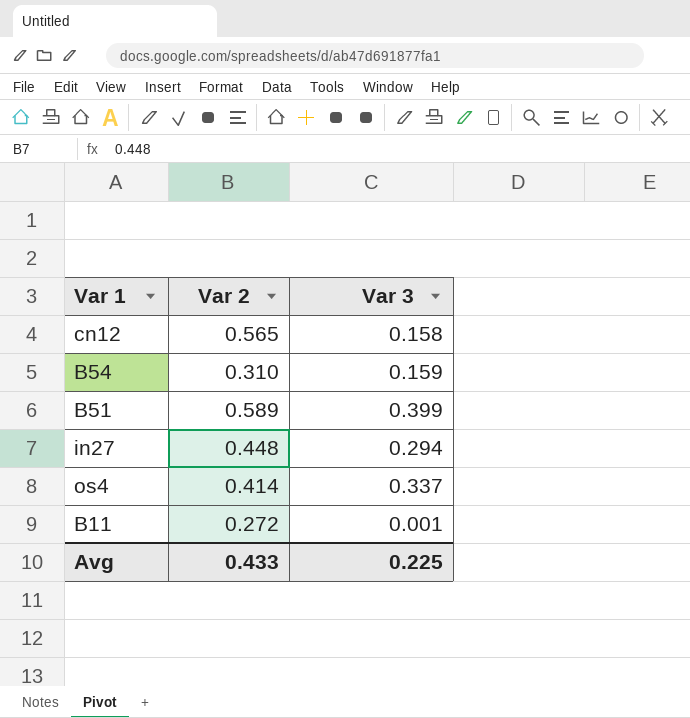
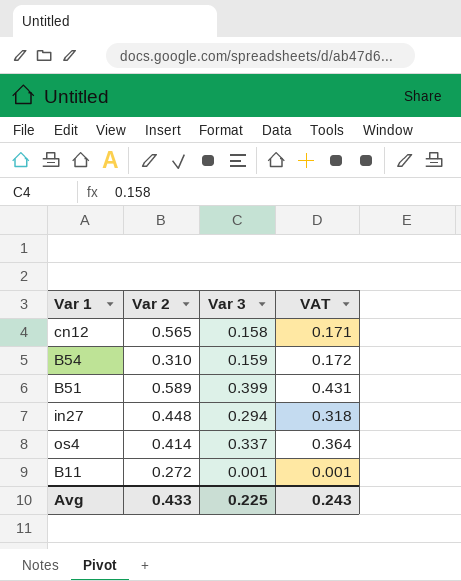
column VAT | formula: none -> [Var 3] * 1.08

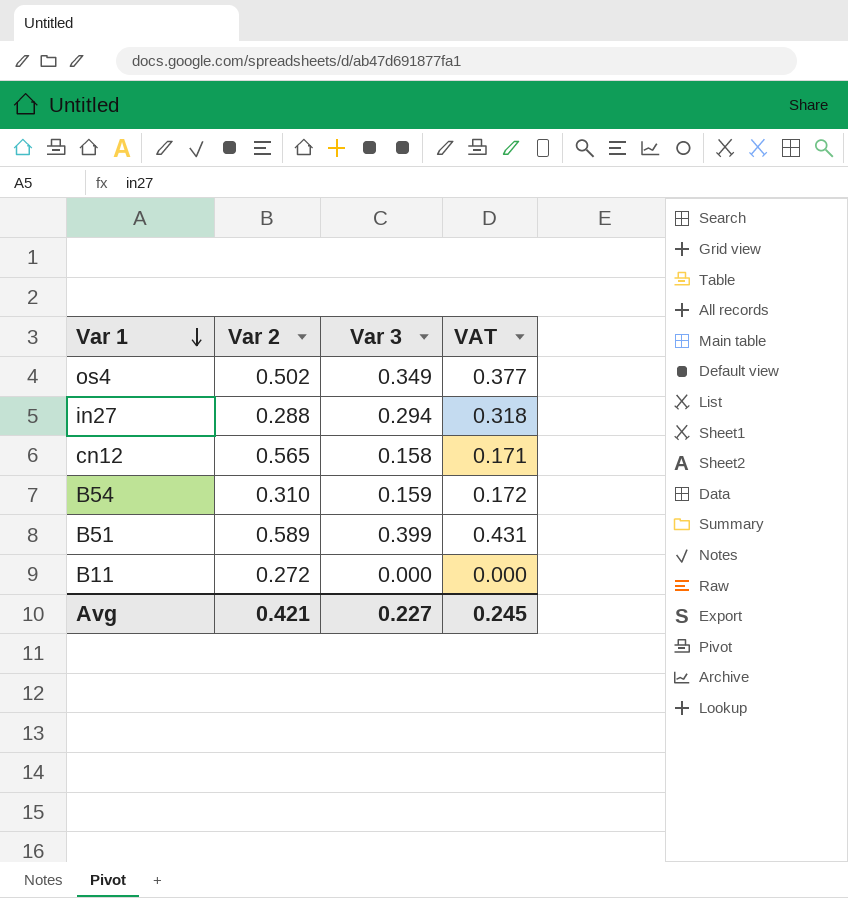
row order: none -> Var 1 descending
os4 | Var 2: 0.414 -> 0.502
os4 | Var 3: 0.337 -> 0.349
os4 | VAT: 0.364 -> 0.377
in27 | Var 2: 0.448 -> 0.288
B11 | Var 3: 0.001 -> 0.000
B11 | VAT: 0.001 -> 0.000
Avg | Var 2: 0.433 -> 0.421
Avg | Var 3: 0.225 -> 0.227
Avg | VAT: 0.243 -> 0.245

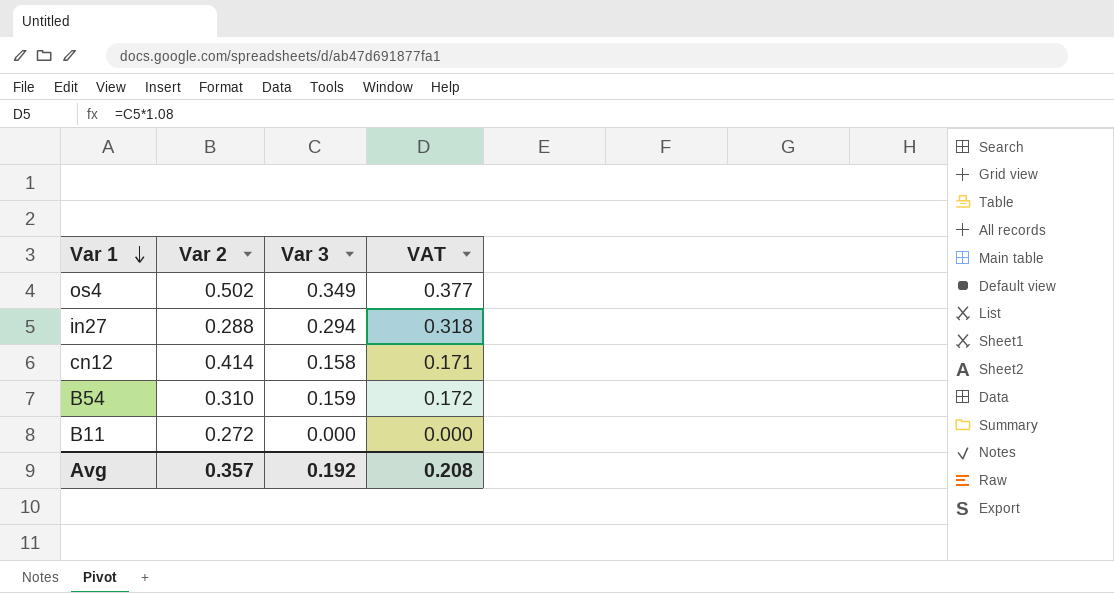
row B51: 0.589 | 0.399 | 0.431 -> none
cn12 | Var 2: 0.565 -> 0.414
Avg | Var 2: 0.421 -> 0.357
Avg | Var 3: 0.227 -> 0.192
Avg | VAT: 0.245 -> 0.208

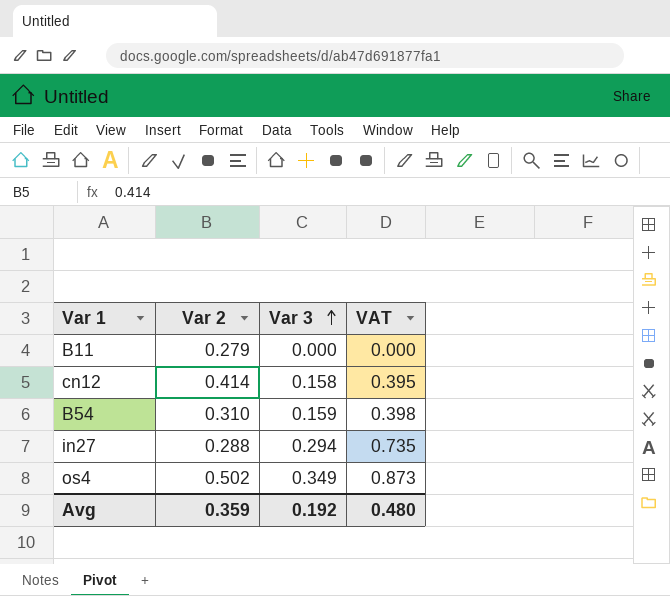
row order: Var 1 descending -> Var 3 ascending
column VAT | formula: [Var 3] * 1.08 -> [Var 3] * 2.5
B11 | Var 2: 0.272 -> 0.279
Avg | Var 2: 0.357 -> 0.359
Avg | VAT: 0.208 -> 0.480

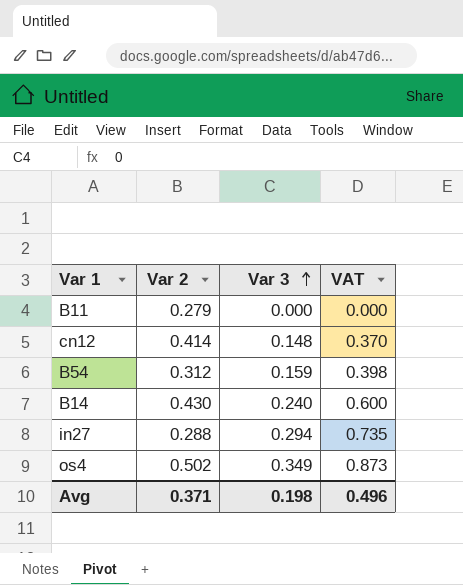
cn12 | Var 3: 0.158 -> 0.148
cn12 | VAT: 0.395 -> 0.370
B54 | Var 2: 0.310 -> 0.312
row B14: none -> 0.430 | 0.240 | 0.600
Avg | Var 2: 0.359 -> 0.371
Avg | Var 3: 0.192 -> 0.198
Avg | VAT: 0.480 -> 0.496

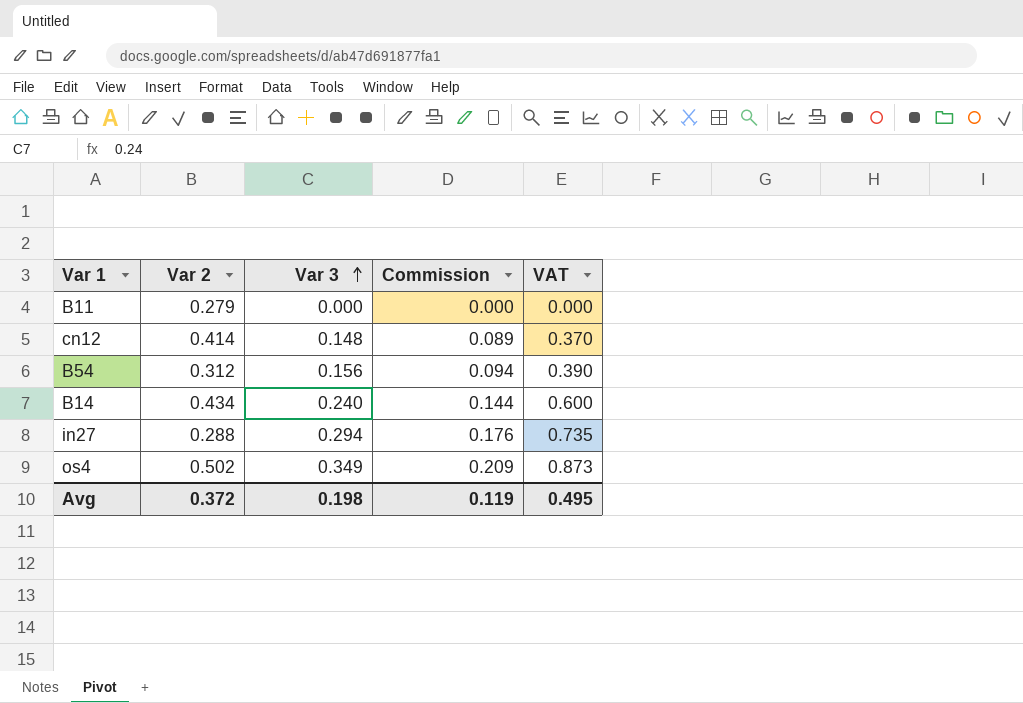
column Commission | formula: none -> [Var 3] * 0.6
B54 | Var 3: 0.159 -> 0.156
B54 | VAT: 0.398 -> 0.390
B14 | Var 2: 0.430 -> 0.434
Avg | Var 2: 0.371 -> 0.372
Avg | VAT: 0.496 -> 0.495

